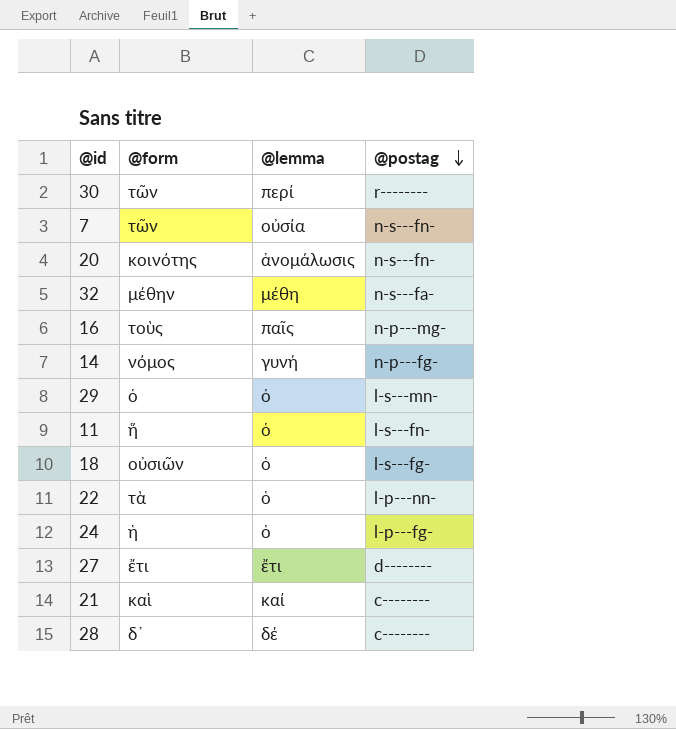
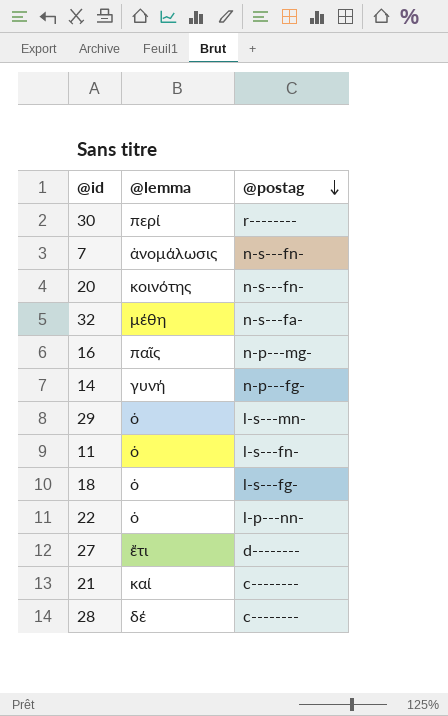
column @form | position: 2 -> none
row 24: ἡ | ὁ | l-p---fg- -> none
7 | @lemma: οὐσία -> ἀνομάλωσις
20 | @lemma: ἀνομάλωσις -> κοινότης

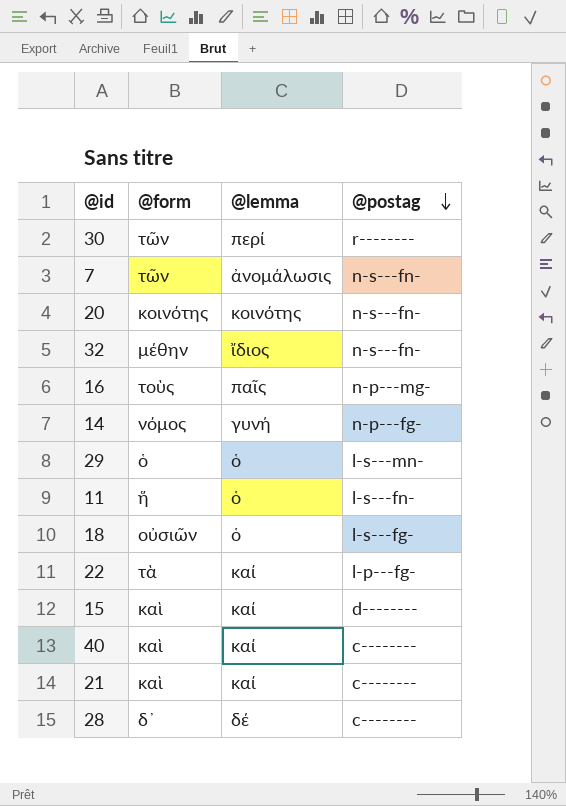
column @form | position: none -> 2
row 27: ἔτι | d-------- -> none
32 | @lemma: μέθη -> ἴδιος
32 | @postag: n-s---fa- -> n-s---fn-
22 | @lemma: ὁ -> καί
22 | @postag: l-p---nn- -> l-p---fg-
row 15: none -> καὶ | καί | d--------
row 40: none -> καὶ | καί | c--------

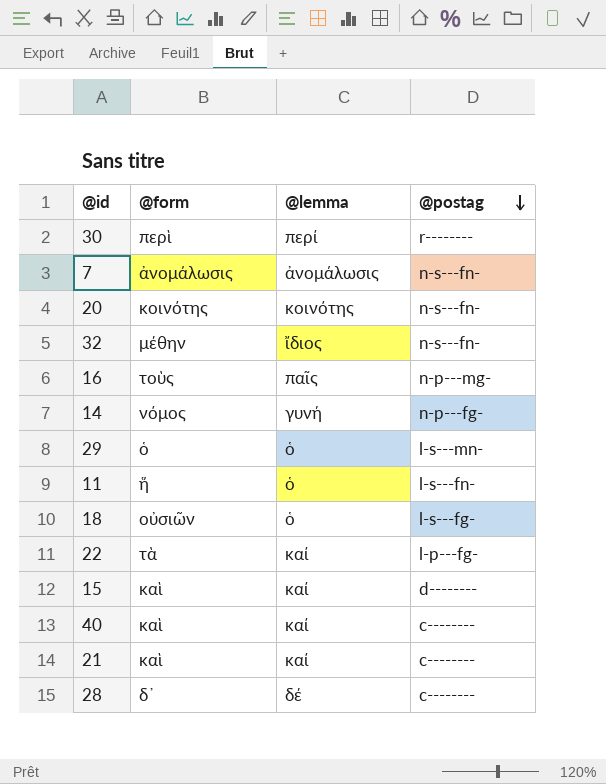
30 | @form: τῶν -> περὶ
7 | @form: τῶν -> ἀνομάλωσις

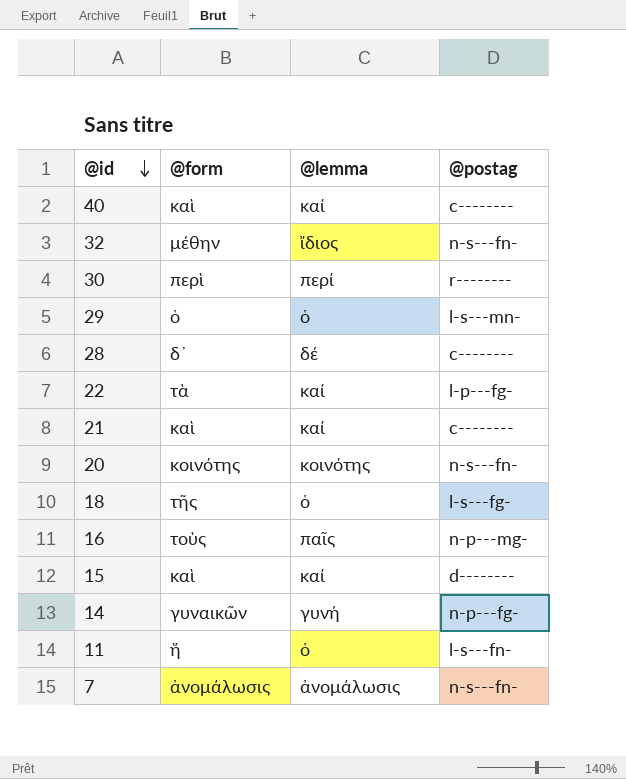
row order: @postag descending -> @id descending
18 | @form: οὐσιῶν -> τῆς
14 | @form: νόμος -> γυναικῶν

